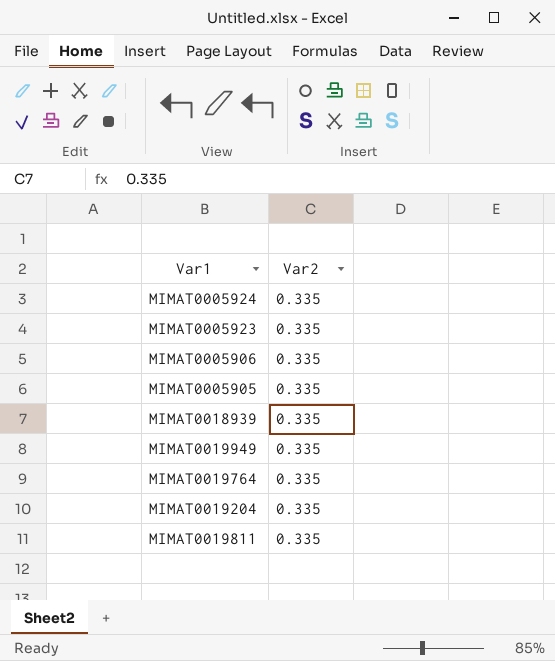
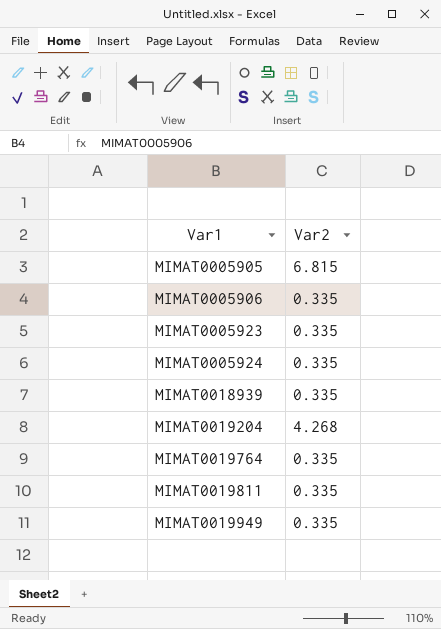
row order: none -> Var1 ascending
MIMAT0005905 | Var2: 0.335 -> 6.815
MIMAT0019204 | Var2: 0.335 -> 4.268

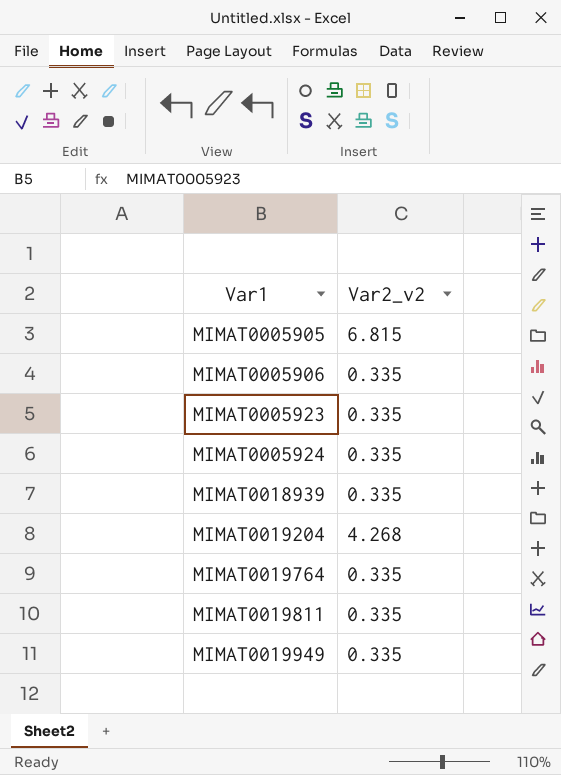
column name: Var2 -> Var2_v2

